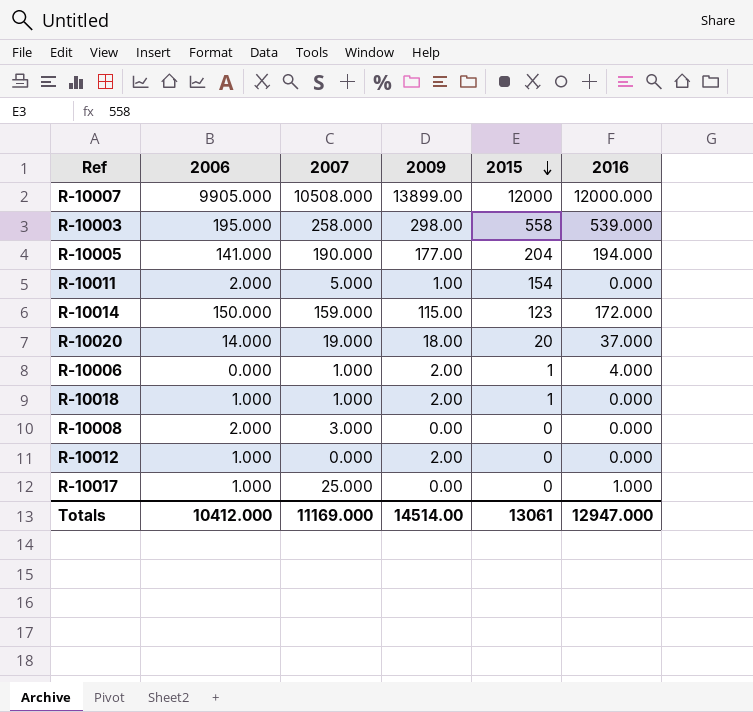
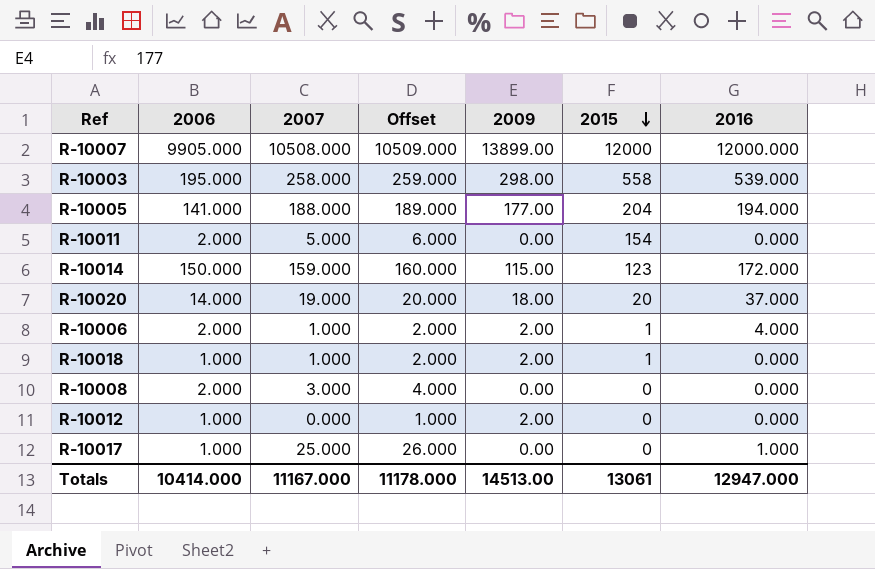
column Offset | formula: none -> [2007] + 1
R-10005 | 2007: 190.000 -> 188.000
R-10011 | 2009: 1.00 -> 0.00
R-10006 | 2006: 0.000 -> 2.000
Totals | 2006: 10412.000 -> 10414.000
Totals | 2007: 11169.000 -> 11167.000
Totals | 2009: 14514.00 -> 14513.00

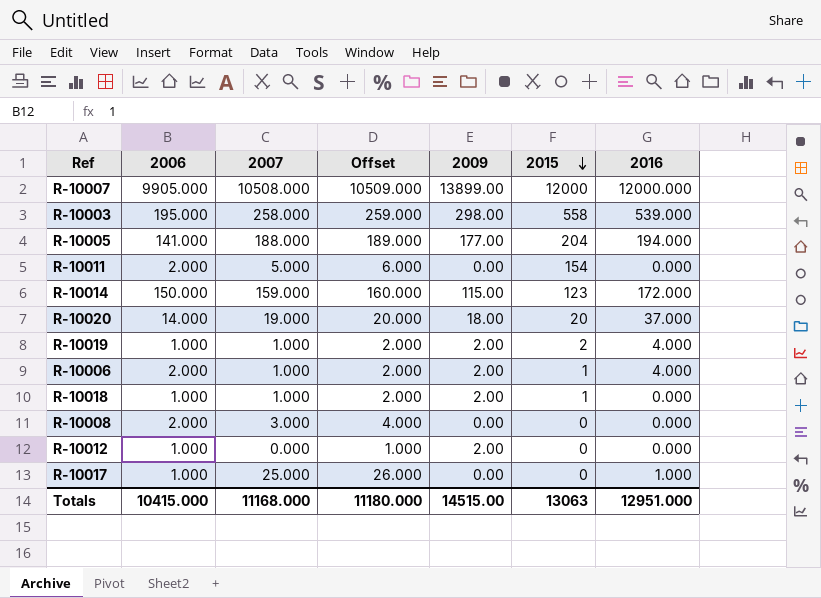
row R-10019: none -> 1.000 | 1.000 | 2.000 | 2.00 | 2 | 4.000
Totals | 2006: 10414.000 -> 10415.000
Totals | 2007: 11167.000 -> 11168.000
Totals | Offset: 11178.000 -> 11180.000
Totals | 2009: 14513.00 -> 14515.00
Totals | 2015: 13061 -> 13063
Totals | 2016: 12947.000 -> 12951.000

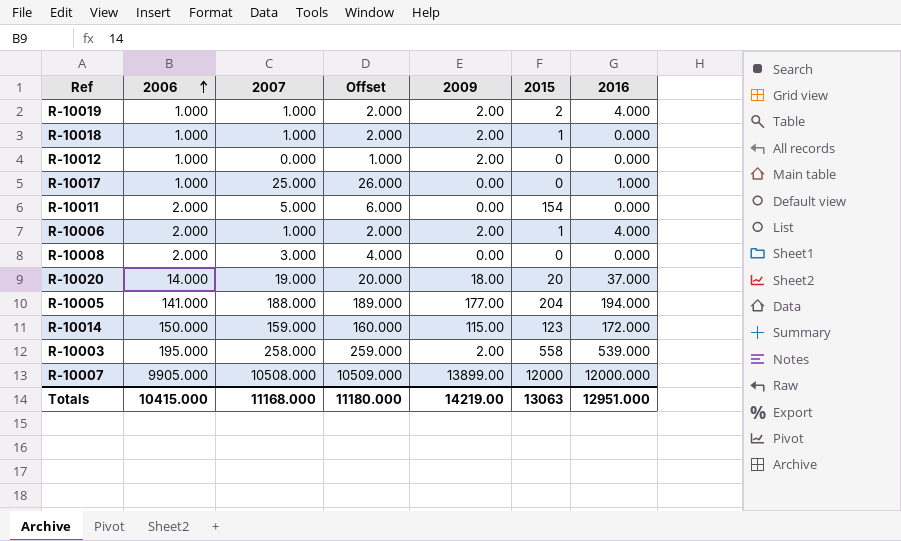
row order: 2015 descending -> 2006 ascending
R-10003 | 2009: 298.00 -> 2.00
Totals | 2009: 14515.00 -> 14219.00

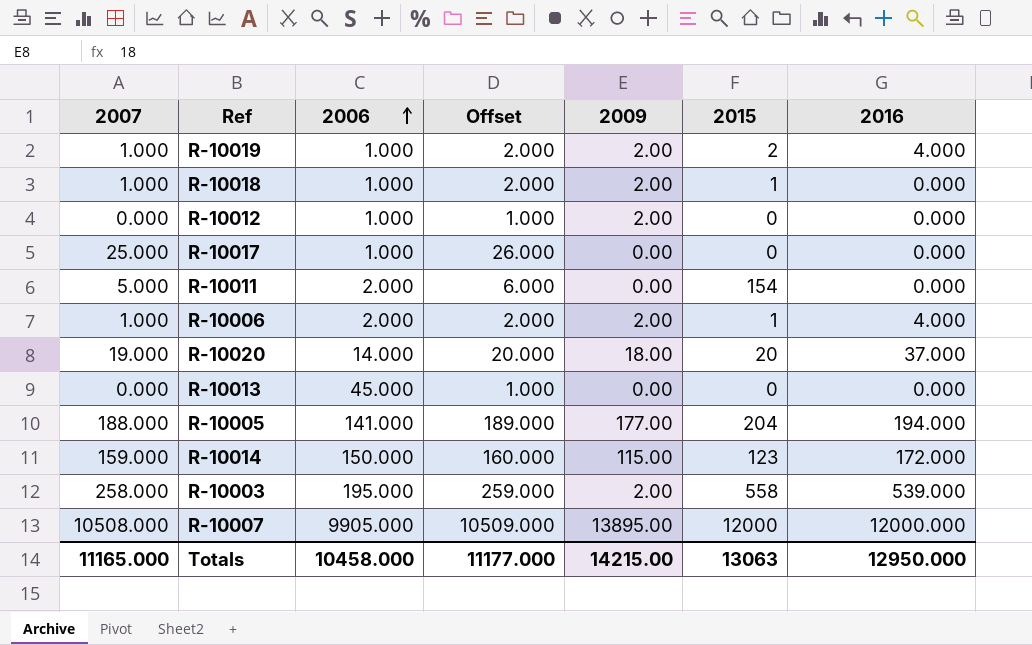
column 2007 | position: 3 -> 1
row R-10008: 2.000 | 3.000 | 4.000 | 0.00 | 0 | 0.000 -> none
R-10017 | 2016: 1.000 -> 0.000
row R-10013: none -> 0.000 | 45.000 | 1.000 | 0.00 | 0 | 0.000
R-10007 | 2009: 13899.00 -> 13895.00
Totals | 2007: 11168.000 -> 11165.000
Totals | 2006: 10415.000 -> 10458.000
Totals | Offset: 11180.000 -> 11177.000
Totals | 2009: 14219.00 -> 14215.00
Totals | 2016: 12951.000 -> 12950.000

